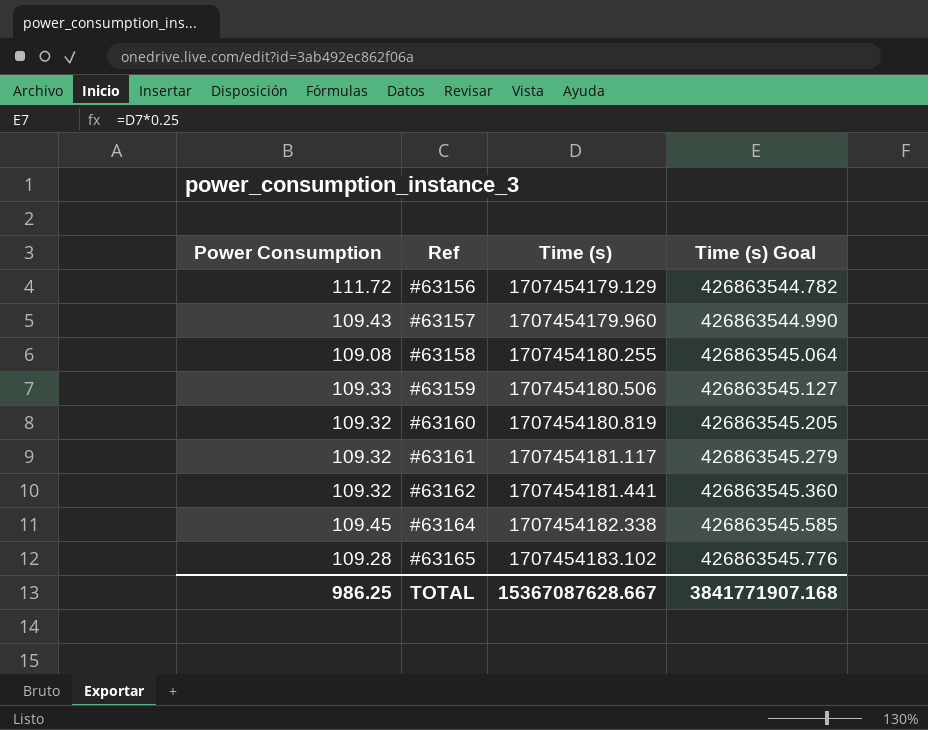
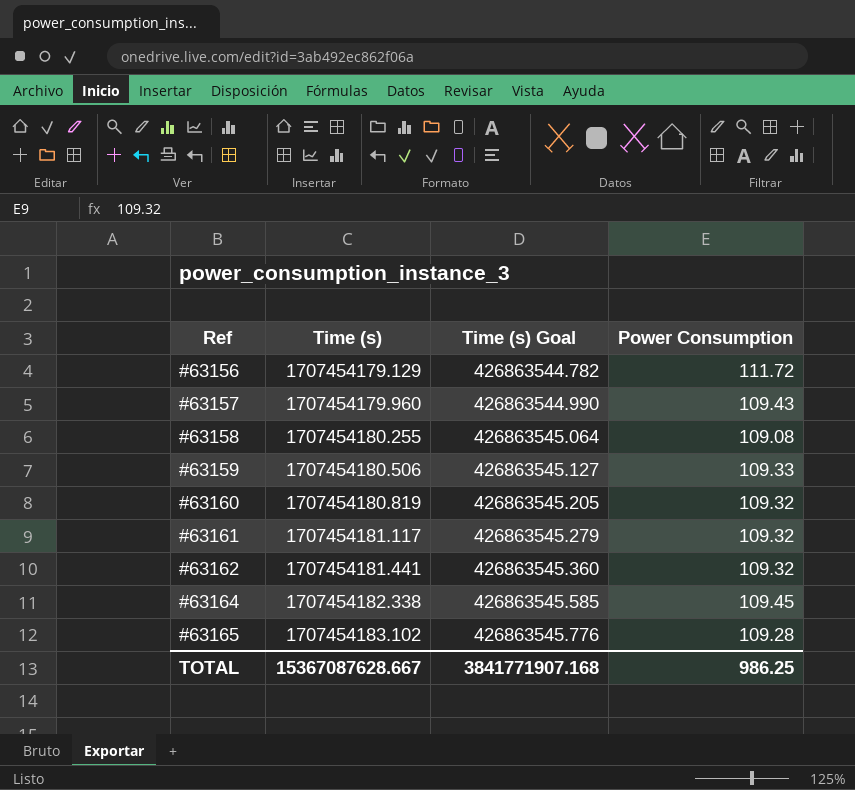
column Power Consumption | position: 1 -> 4

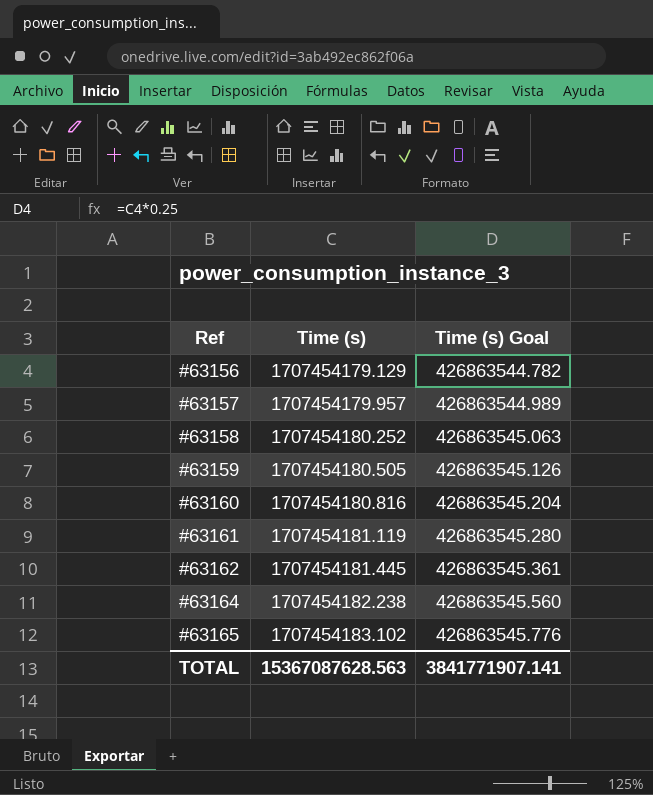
column Power Consumption | position: 4 -> none
#63157 | Time (s): 1707454179.960 -> 1707454179.957
#63157 | Time (s) Goal: 426863544.990 -> 426863544.989
#63158 | Time (s): 1707454180.255 -> 1707454180.252
#63158 | Time (s) Goal: 426863545.064 -> 426863545.063
#63159 | Time (s): 1707454180.506 -> 1707454180.505
#63159 | Time (s) Goal: 426863545.127 -> 426863545.126
#63160 | Time (s): 1707454180.819 -> 1707454180.816
#63160 | Time (s) Goal: 426863545.205 -> 426863545.204
#63161 | Time (s): 1707454181.117 -> 1707454181.119
#63161 | Time (s) Goal: 426863545.279 -> 426863545.280
#63162 | Time (s): 1707454181.441 -> 1707454181.445
#63162 | Time (s) Goal: 426863545.360 -> 426863545.361
#63164 | Time (s): 1707454182.338 -> 1707454182.238
#63164 | Time (s) Goal: 426863545.585 -> 426863545.560
TOTAL | Time (s): 15367087628.667 -> 15367087628.563
TOTAL | Time (s) Goal: 3841771907.168 -> 3841771907.141

